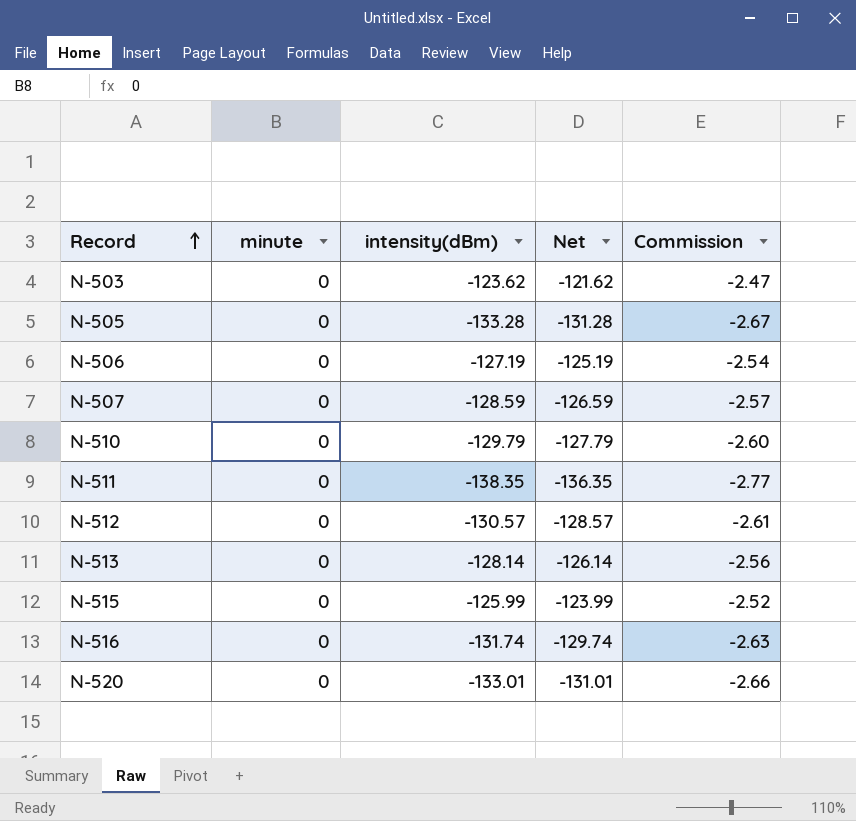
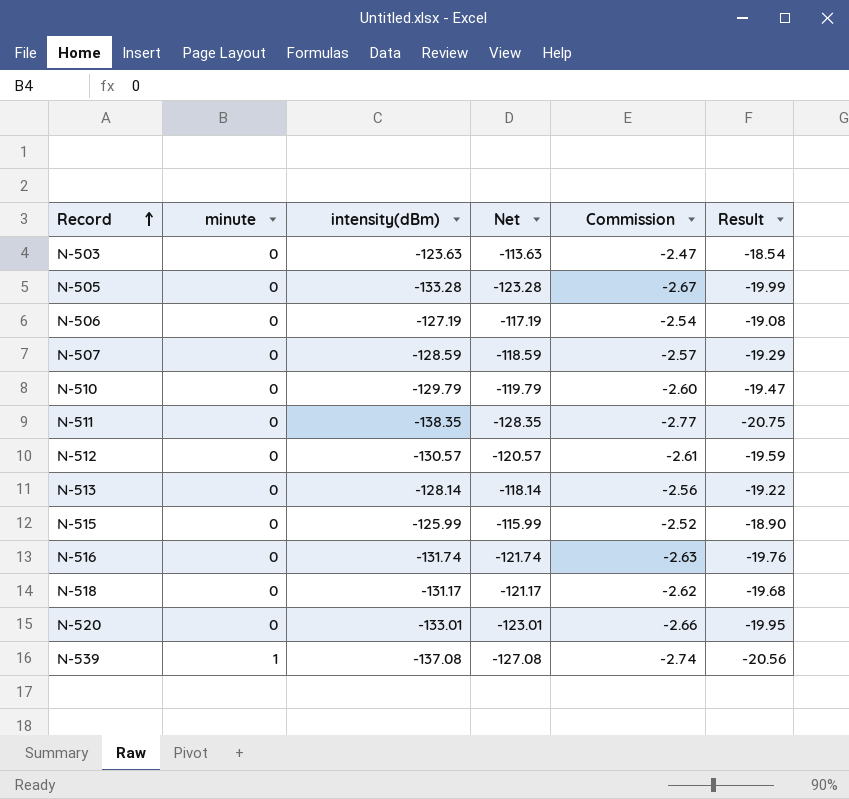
column Net | formula: [intensity(dBm)] + 2 -> [intensity(dBm)] + 10
column Result | formula: none -> [intensity(dBm)] * 0.15
N-503 | intensity(dBm): -123.62 -> -123.63
row N-518: none -> 0 | -131.17 | -121.17 | -2.62 | -19.68
row N-539: none -> 1 | -137.08 | -127.08 | -2.74 | -20.56

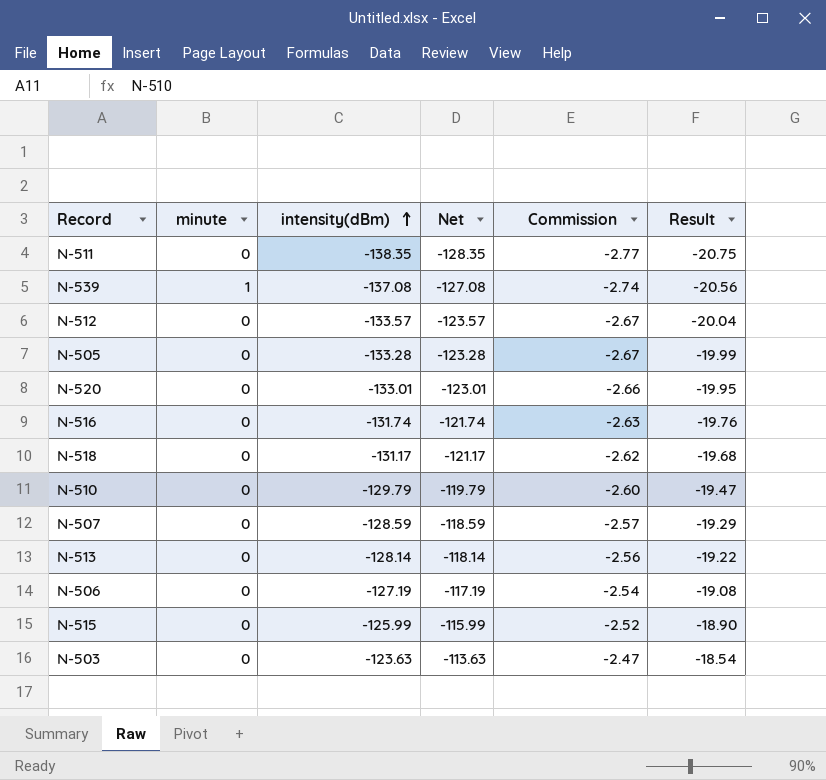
row order: Record ascending -> intensity(dBm) ascending
N-512 | intensity(dBm): -130.57 -> -133.57
N-512 | Net: -120.57 -> -123.57
N-512 | Commission: -2.61 -> -2.67
N-512 | Result: -19.59 -> -20.04

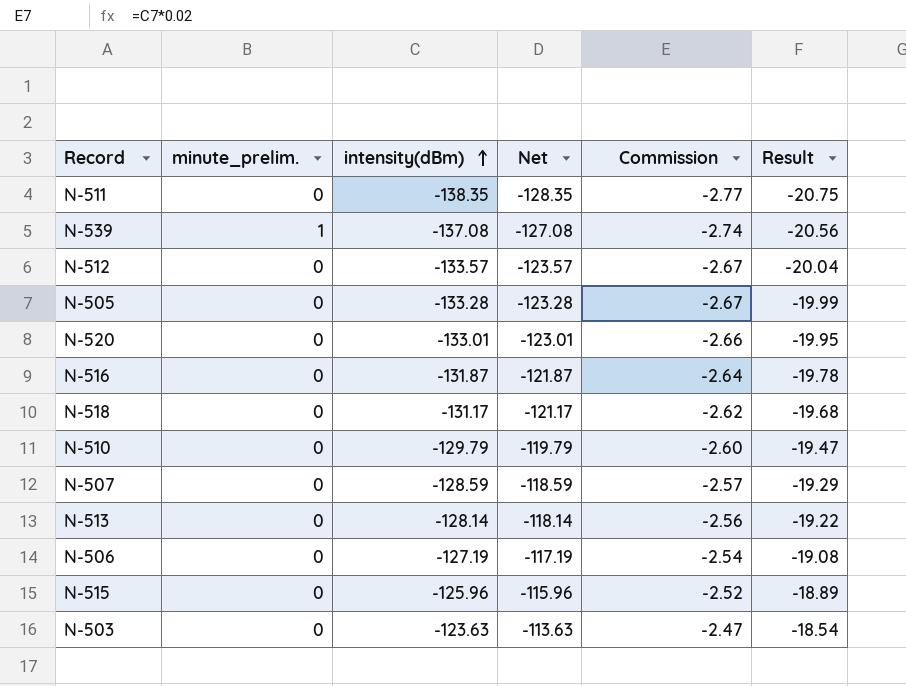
column name: minute -> minute_prelim.
N-516 | intensity(dBm): -131.74 -> -131.87
N-516 | Net: -121.74 -> -121.87
N-516 | Commission: -2.63 -> -2.64
N-516 | Result: -19.76 -> -19.78
N-515 | intensity(dBm): -125.99 -> -125.96
N-515 | Net: -115.99 -> -115.96
N-515 | Result: -18.90 -> -18.89

